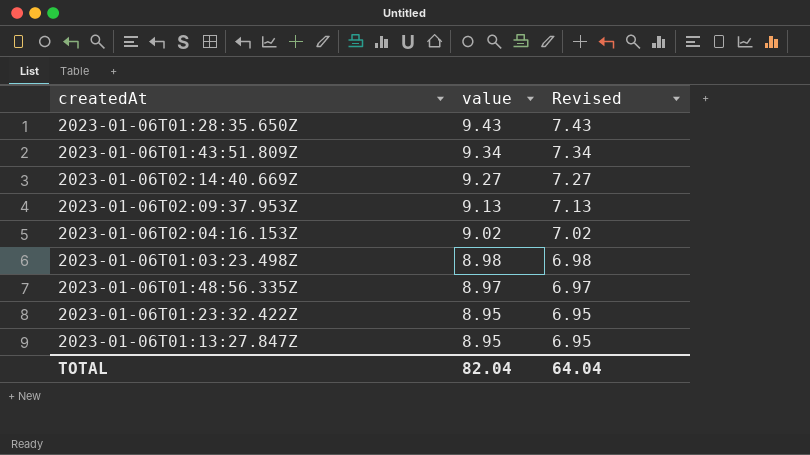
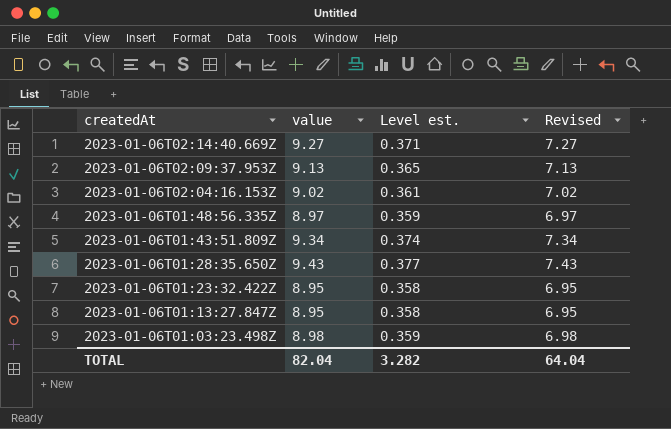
row order: value descending -> createdAt descending
column Level est. | formula: none -> [value] * 0.04

